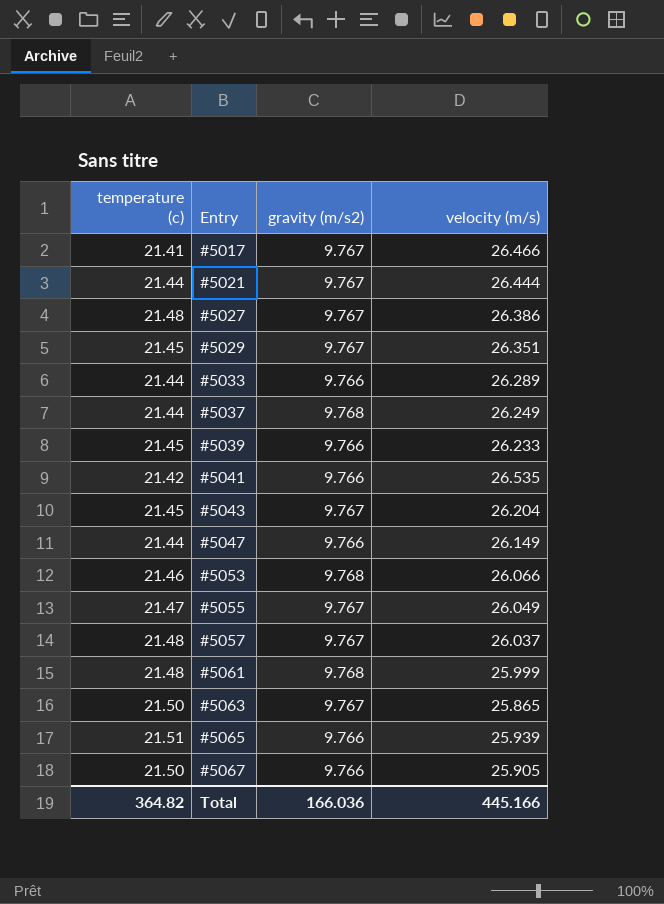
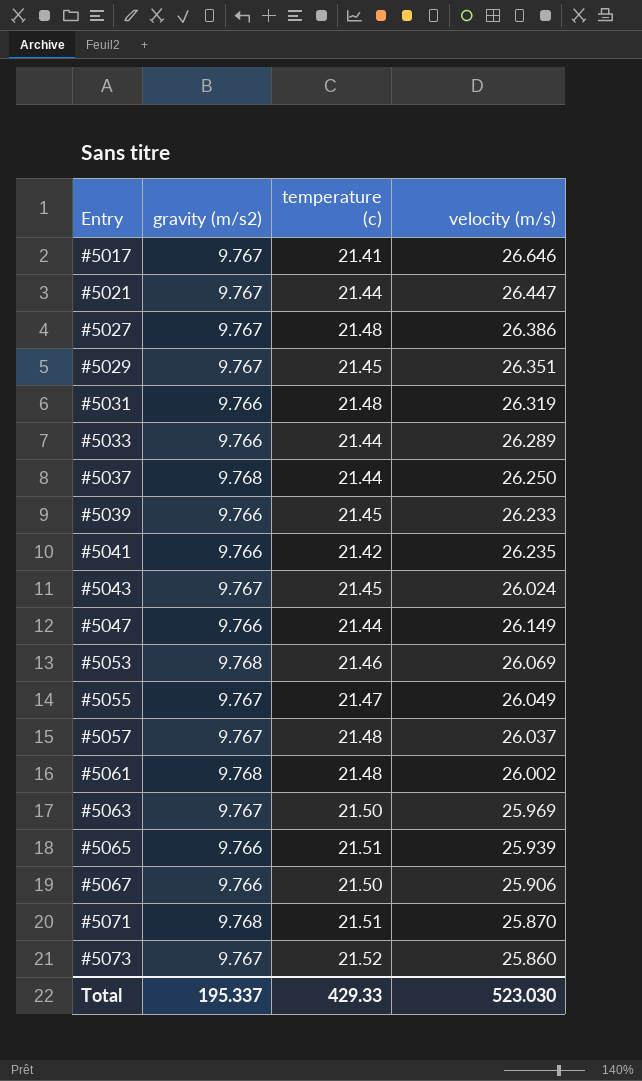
column temperature (c) | position: 1 -> 3
#5017 | velocity (m/s): 26.466 -> 26.646
#5021 | velocity (m/s): 26.444 -> 26.447
row #5031: none -> 9.766 | 21.48 | 26.319
#5037 | velocity (m/s): 26.249 -> 26.250
#5041 | velocity (m/s): 26.535 -> 26.235
#5043 | velocity (m/s): 26.204 -> 26.024
#5053 | velocity (m/s): 26.066 -> 26.069
#5061 | velocity (m/s): 25.999 -> 26.002
#5063 | velocity (m/s): 25.865 -> 25.969
#5067 | velocity (m/s): 25.905 -> 25.906
row #5071: none -> 9.768 | 21.51 | 25.870
row #5073: none -> 9.767 | 21.52 | 25.860
Total | gravity (m/s2): 166.036 -> 195.337
Total | temperature (c): 364.82 -> 429.33
Total | velocity (m/s): 445.166 -> 523.030

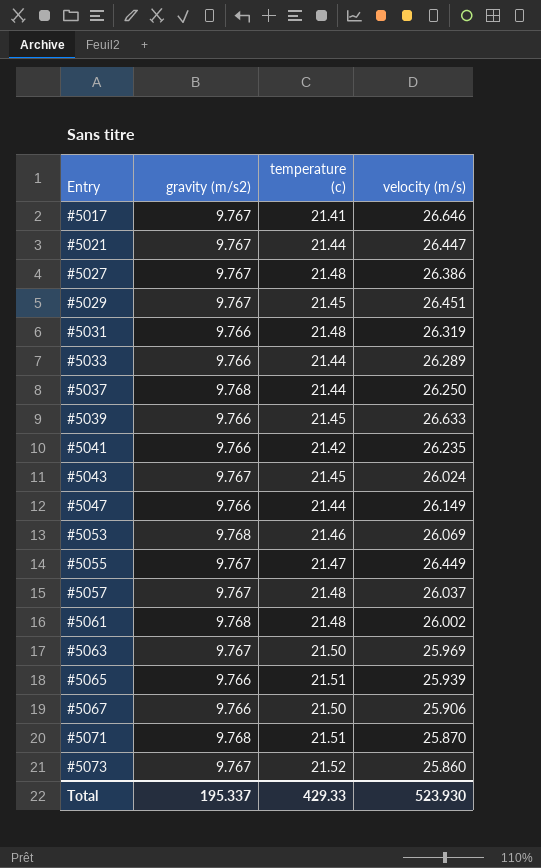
#5029 | velocity (m/s): 26.351 -> 26.451
#5039 | velocity (m/s): 26.233 -> 26.633
#5055 | velocity (m/s): 26.049 -> 26.449
Total | velocity (m/s): 523.030 -> 523.930

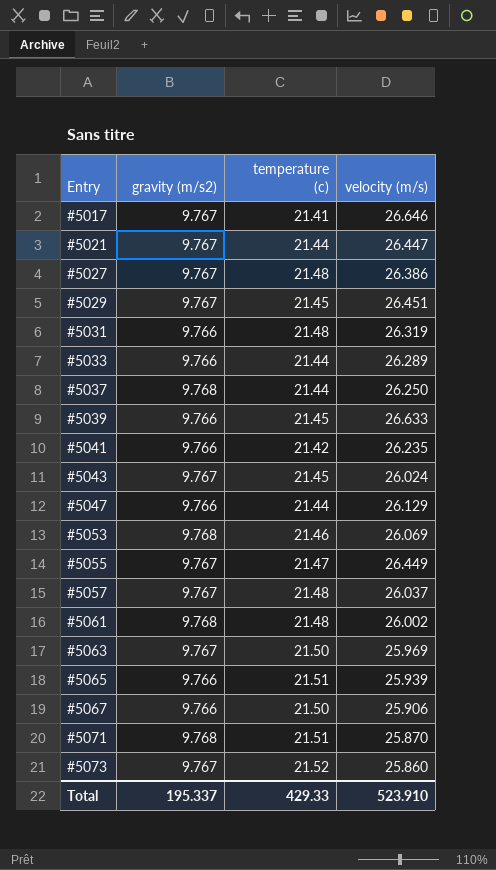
#5047 | velocity (m/s): 26.149 -> 26.129
Total | velocity (m/s): 523.930 -> 523.910

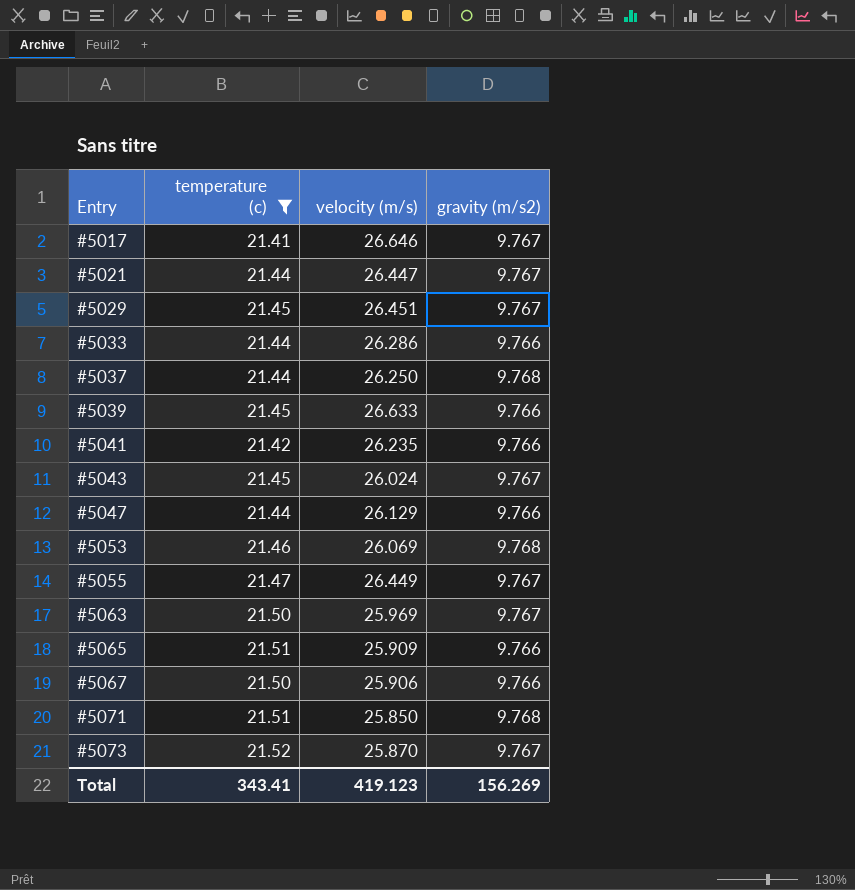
filter: none -> temperature (c) != 21.48
column gravity (m/s2) | position: 2 -> 4
#5033 | velocity (m/s): 26.289 -> 26.286
#5065 | velocity (m/s): 25.939 -> 25.909
#5071 | velocity (m/s): 25.870 -> 25.850
#5073 | velocity (m/s): 25.860 -> 25.870
Total | temperature (c): 429.33 -> 343.41
Total | velocity (m/s): 523.910 -> 419.123
Total | gravity (m/s2): 195.337 -> 156.269

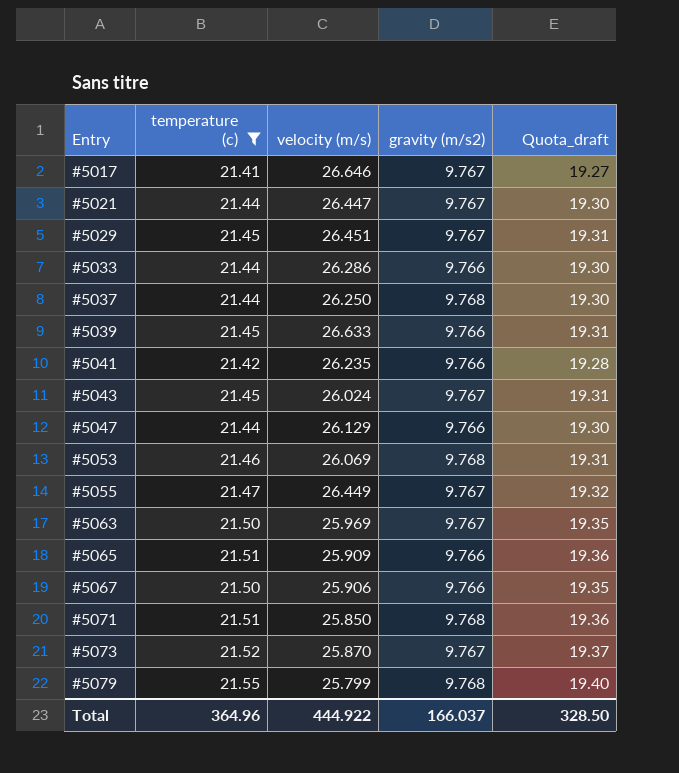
column Quota_draft | formula: none -> [temperature (c)] * 0.9
row #5079: none -> 21.55 | 25.799 | 9.768 | 19.40
Total | temperature (c): 343.41 -> 364.96
Total | velocity (m/s): 419.123 -> 444.922
Total | gravity (m/s2): 156.269 -> 166.037

